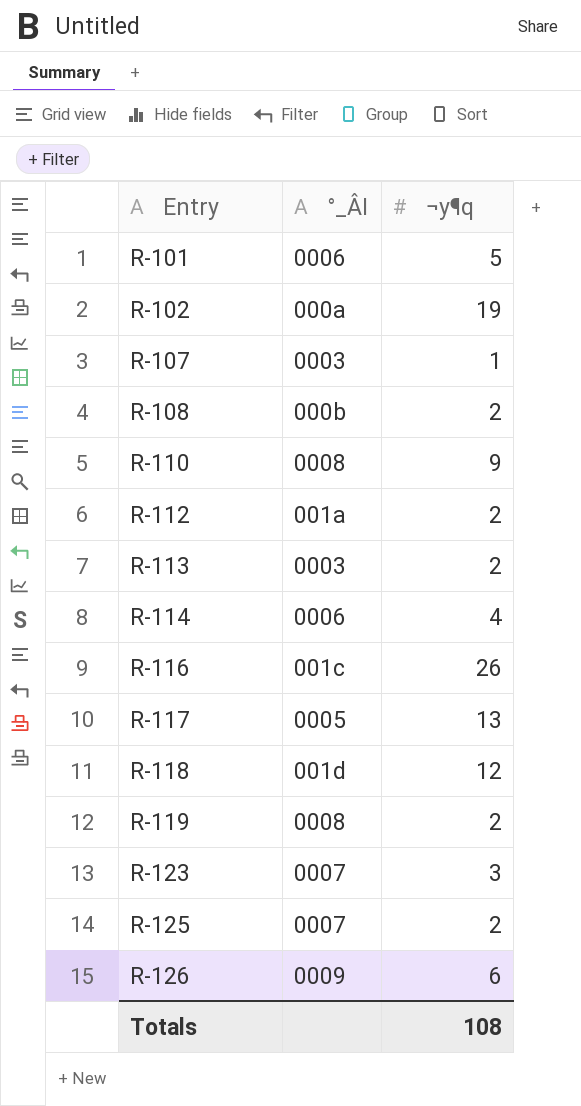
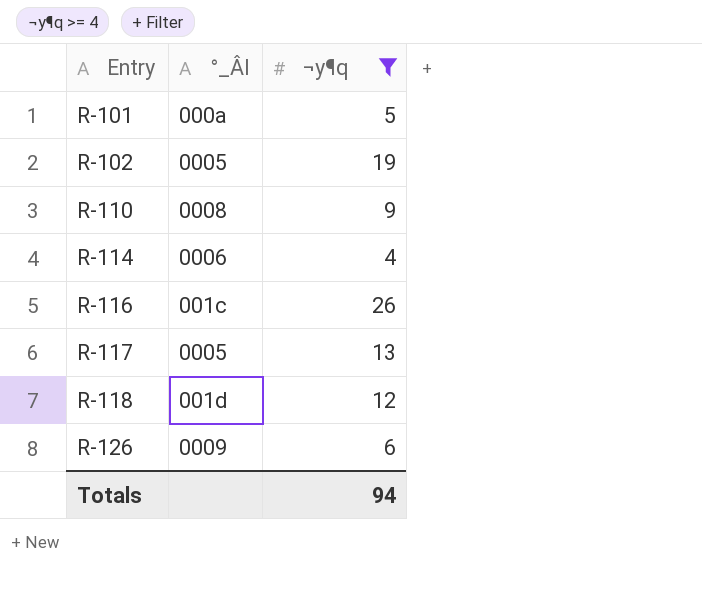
filter: none -> ¬y¶q >= 4
R-101 | °_ÂI: 0006 -> 000a
R-102 | °_ÂI: 000a -> 0005
Totals | ¬y¶q: 108 -> 94

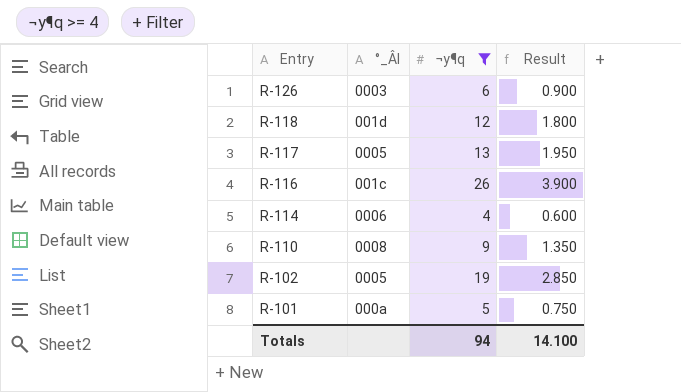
row order: Entry ascending -> Entry descending
column Result | formula: none -> [¬y¶q] * 0.15
R-126 | °_ÂI: 0009 -> 0003

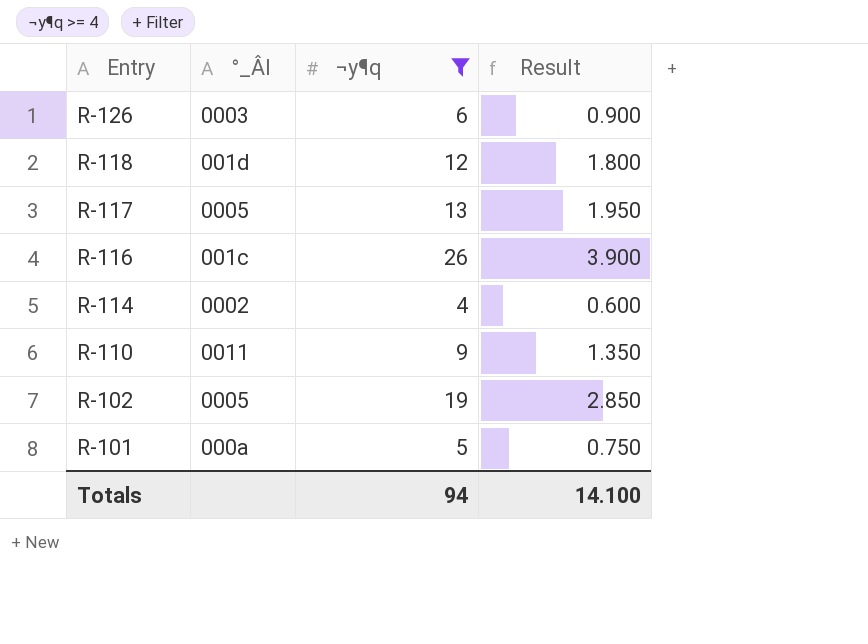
R-114 | °_ÂI: 0006 -> 0002
R-110 | °_ÂI: 0008 -> 0011

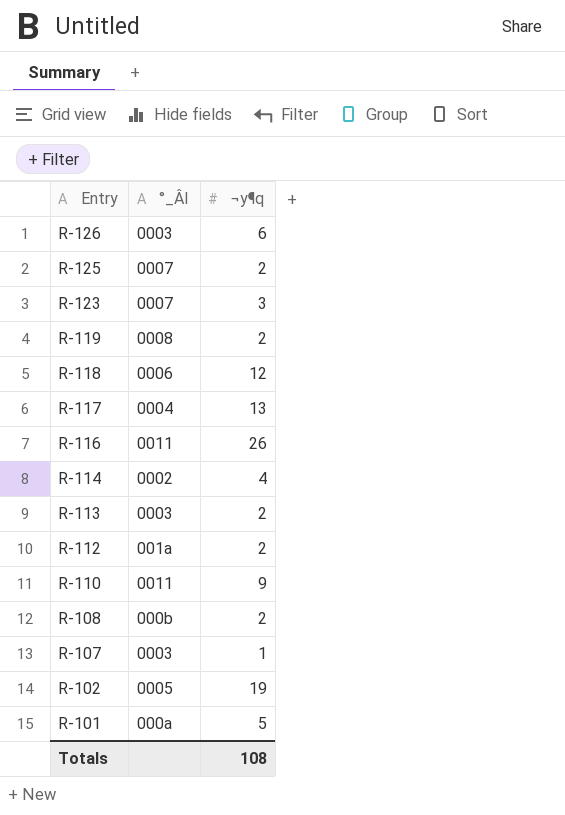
filter: ¬y¶q >= 4 -> none
column Result | formula: [¬y¶q] * 0.15 -> none
R-118 | °_ÂI: 001d -> 0006
R-117 | °_ÂI: 0005 -> 0004
R-116 | °_ÂI: 001c -> 0011
Totals | ¬y¶q: 94 -> 108

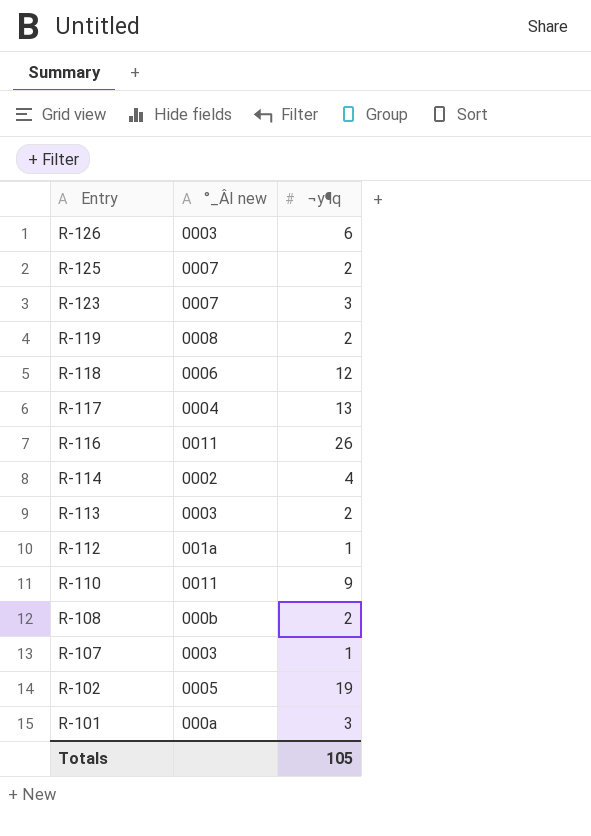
column name: °_ÂI -> °_ÂI new
R-112 | ¬y¶q: 2 -> 1
R-101 | ¬y¶q: 5 -> 3
Totals | ¬y¶q: 108 -> 105

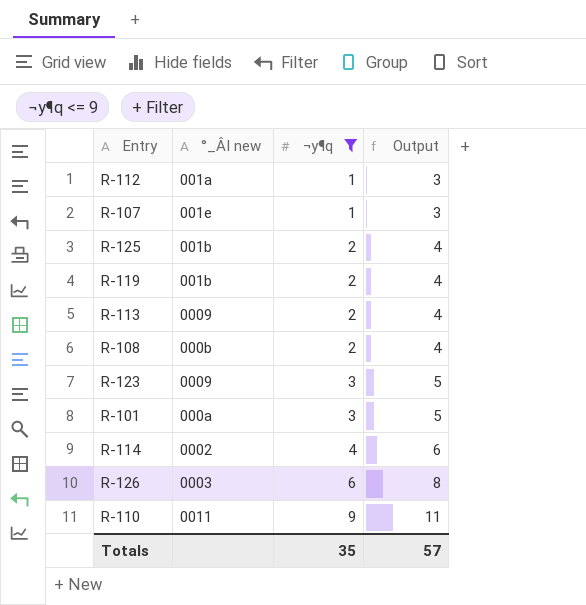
filter: none -> ¬y¶q <= 9
row order: Entry descending -> ¬y¶q ascending
column Output | formula: none -> [¬y¶q] + 2
R-107 | °_ÂI new: 0003 -> 001e
R-125 | °_ÂI new: 0007 -> 001b
R-119 | °_ÂI new: 0008 -> 001b
R-113 | °_ÂI new: 0003 -> 0009
R-123 | °_ÂI new: 0007 -> 0009
Totals | ¬y¶q: 105 -> 35

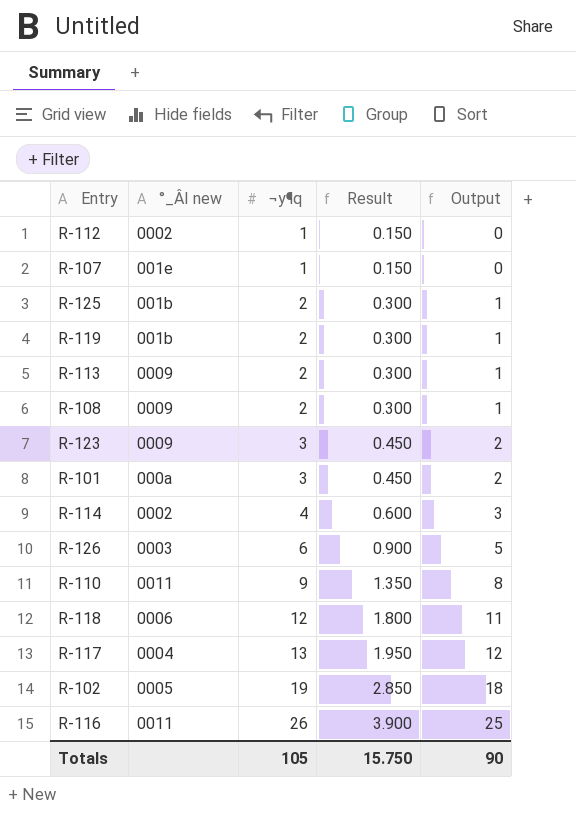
filter: ¬y¶q <= 9 -> none
column Result | formula: none -> [¬y¶q] * 0.15
column Output | formula: [¬y¶q] + 2 -> [¬y¶q] - 1
R-112 | °_ÂI new: 001a -> 0002
R-108 | °_ÂI new: 000b -> 0009
Totals | ¬y¶q: 35 -> 105
Totals | Output: 57 -> 90

